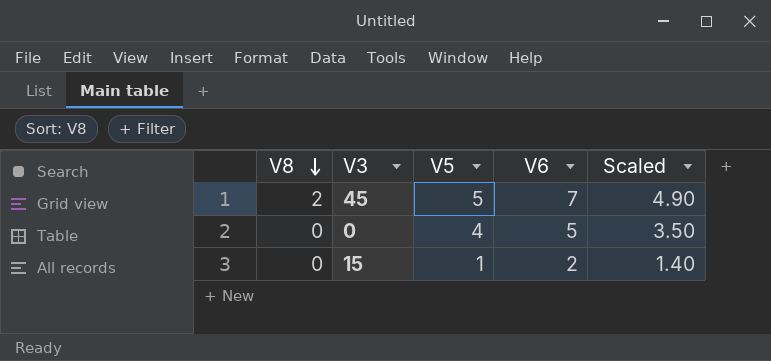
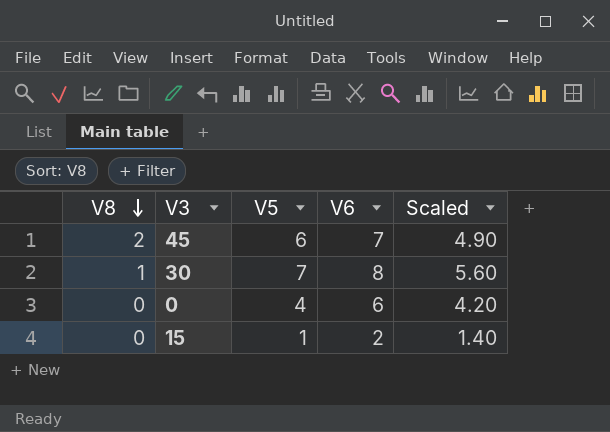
45 | V5: 5 -> 6
row 30: none -> 1 | 7 | 8 | 5.60
0 | V6: 5 -> 6
0 | Scaled: 3.50 -> 4.20

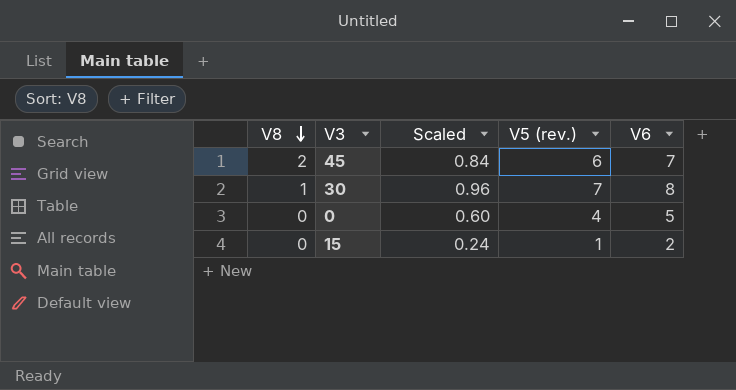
column Scaled | formula: [V6] * 0.7 -> [V6] * 0.12
column Scaled | position: 5 -> 3
column name: V5 -> V5 (rev.)
0 | V6: 6 -> 5

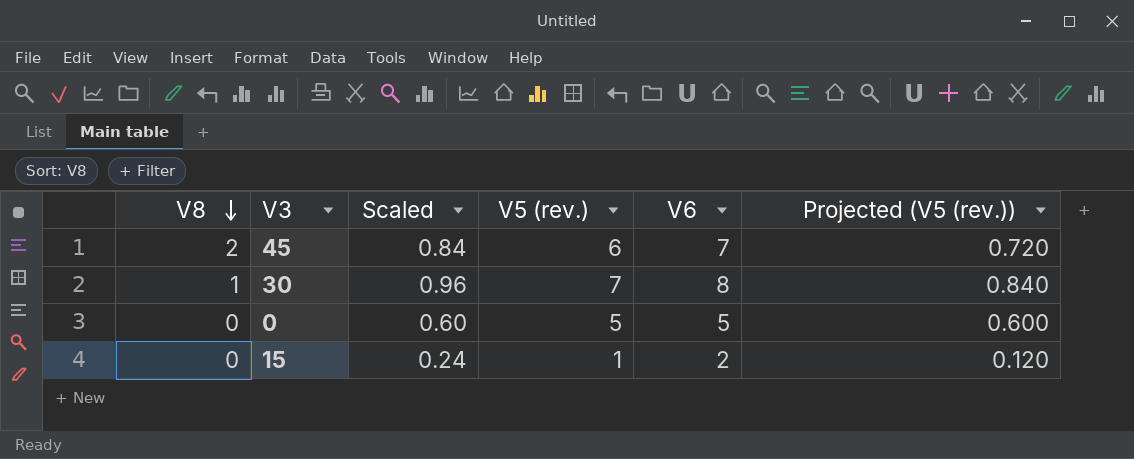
column Projected (V5 (rev.)) | formula: none -> [V5 (rev.)] * 0.12
0 | V5 (rev.): 4 -> 5

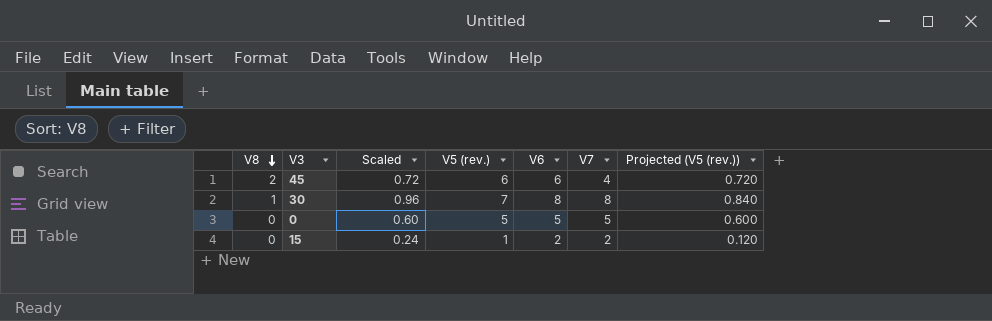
column V7 | position: none -> 6
45 | Scaled: 0.84 -> 0.72
45 | V6: 7 -> 6

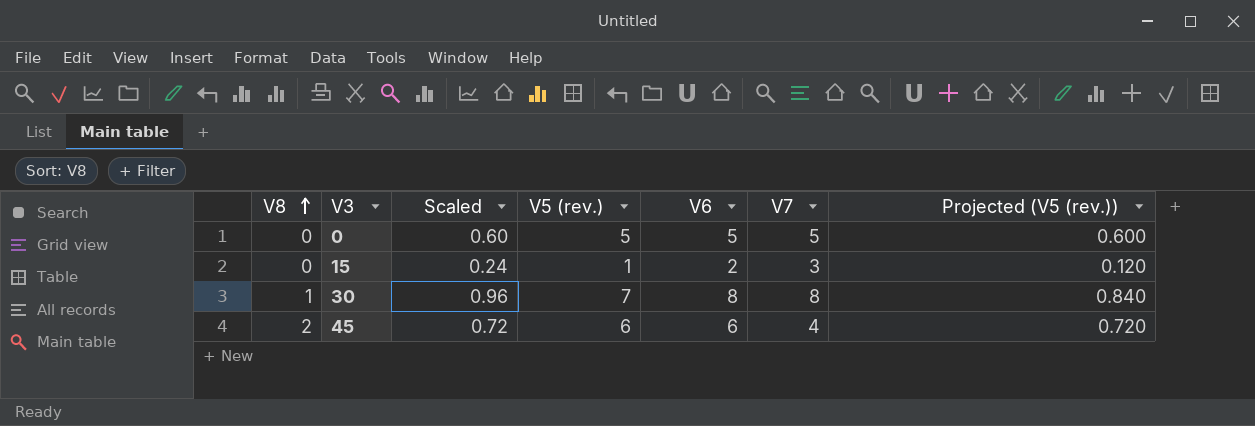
row order: V8 descending -> V8 ascending
15 | V7: 2 -> 3

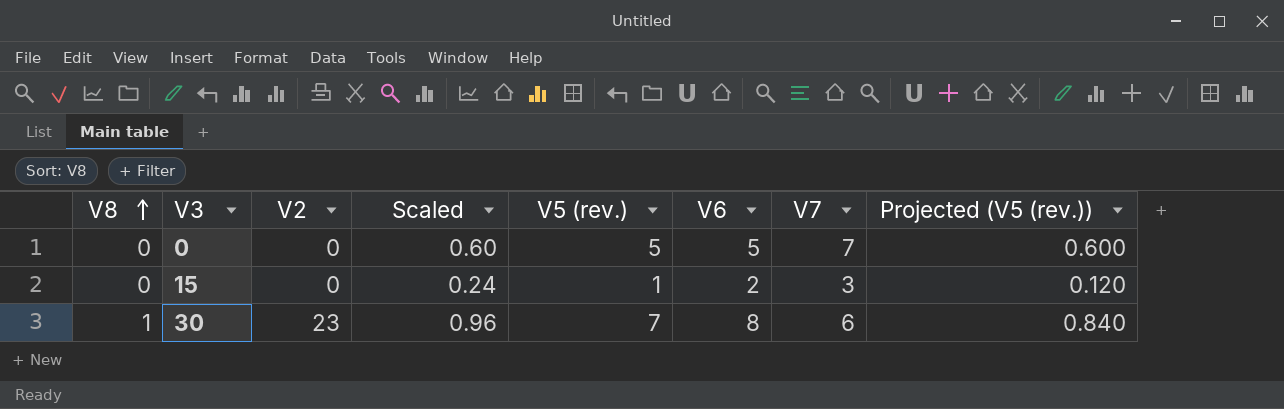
column V2 | position: none -> 3
row 45: 2 | 0.72 | 6 | 6 | 4 | 0.720 -> none
0 | V7: 5 -> 7
30 | V7: 8 -> 6

